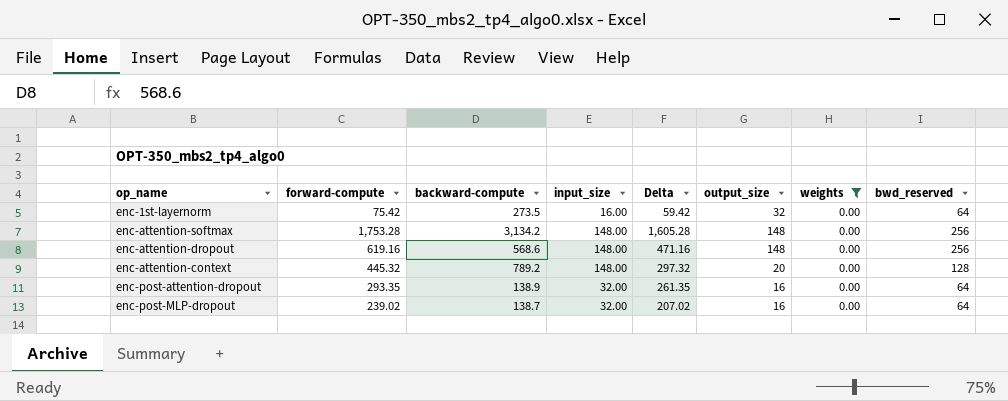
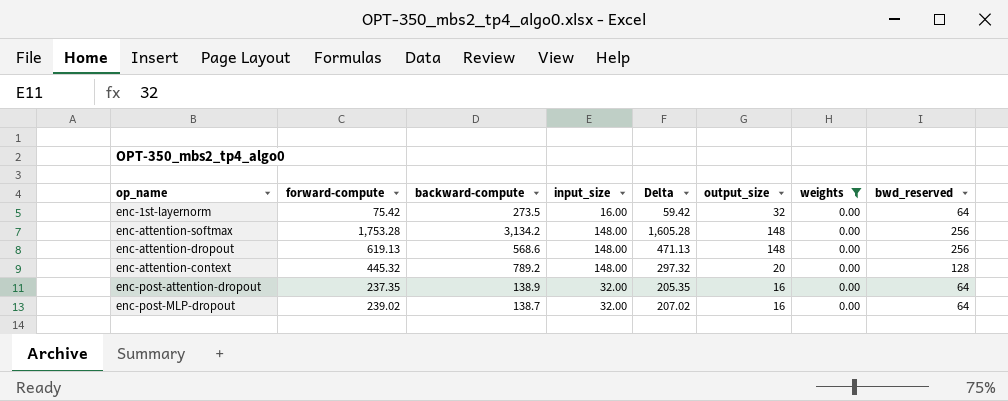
enc-attention-dropout | forward-compute: 619.16 -> 619.13
enc-attention-dropout | Delta: 471.16 -> 471.13
enc-post-attention-dropout | forward-compute: 293.35 -> 237.35
enc-post-attention-dropout | Delta: 261.35 -> 205.35

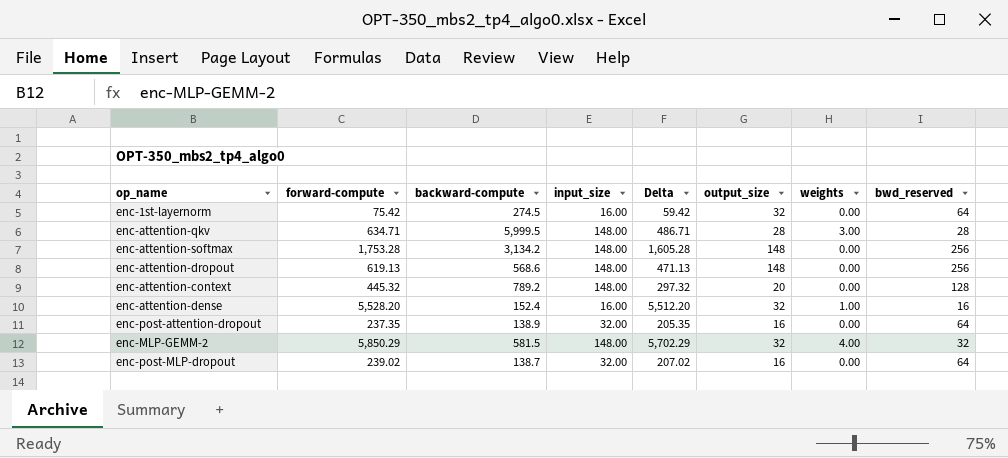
filter: weights = 0.00 -> none
enc-1st-layernorm | backward-compute: 273.5 -> 274.5

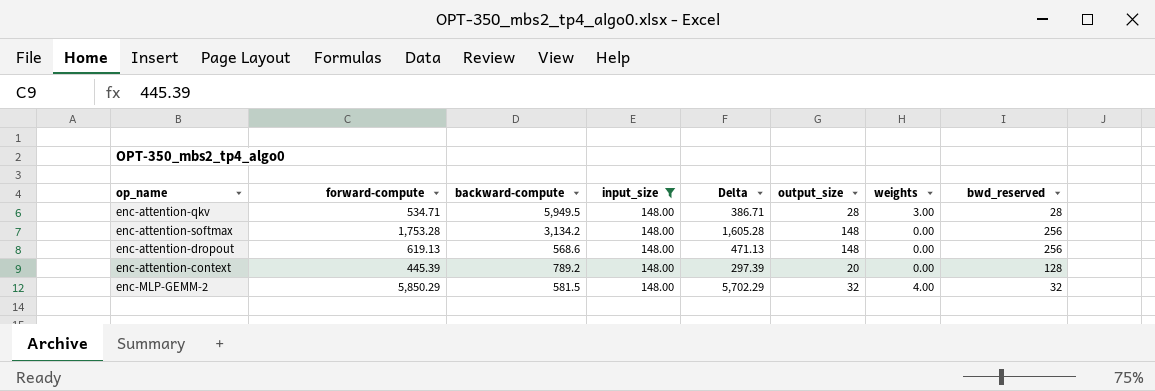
filter: none -> input_size = 148.00
enc-attention-qkv | forward-compute: 634.71 -> 534.71
enc-attention-qkv | backward-compute: 5,999.5 -> 5,949.5
enc-attention-qkv | Delta: 486.71 -> 386.71
enc-attention-context | forward-compute: 445.32 -> 445.39
enc-attention-context | Delta: 297.32 -> 297.39

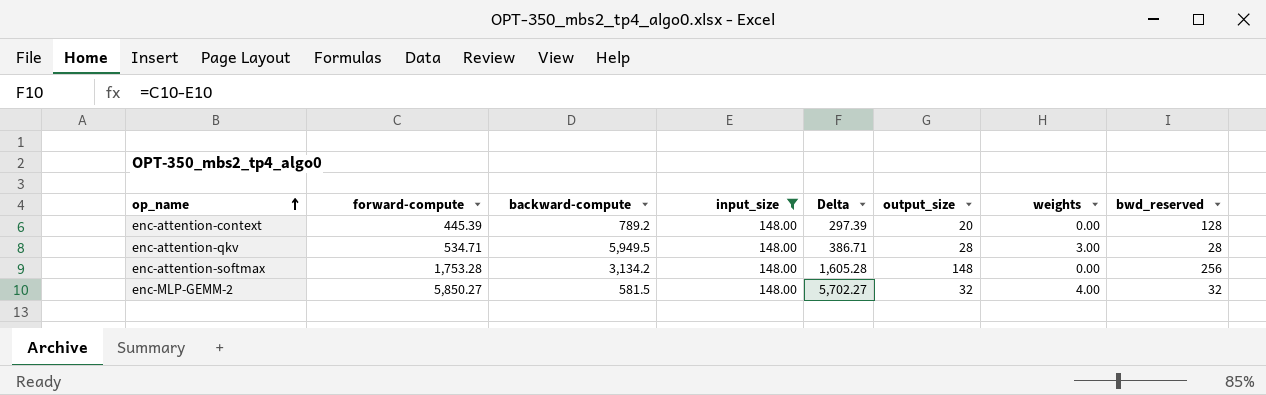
row order: none -> op_name ascending
row enc-attention-dropout: 619.13 | 568.6 | 148.00 | 471.13 | 148 | 0.00 | 256 -> none
enc-MLP-GEMM-2 | forward-compute: 5,850.29 -> 5,850.27
enc-MLP-GEMM-2 | Delta: 5,702.29 -> 5,702.27

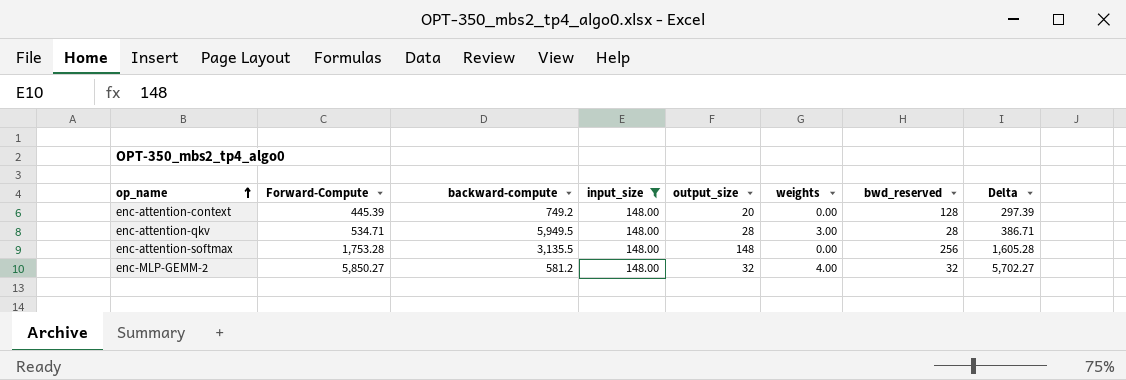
column name: forward-compute -> Forward-Compute
column Delta | position: 5 -> 8
enc-attention-context | backward-compute: 789.2 -> 749.2
enc-attention-softmax | backward-compute: 3,134.2 -> 3,135.5
enc-MLP-GEMM-2 | backward-compute: 581.5 -> 581.2

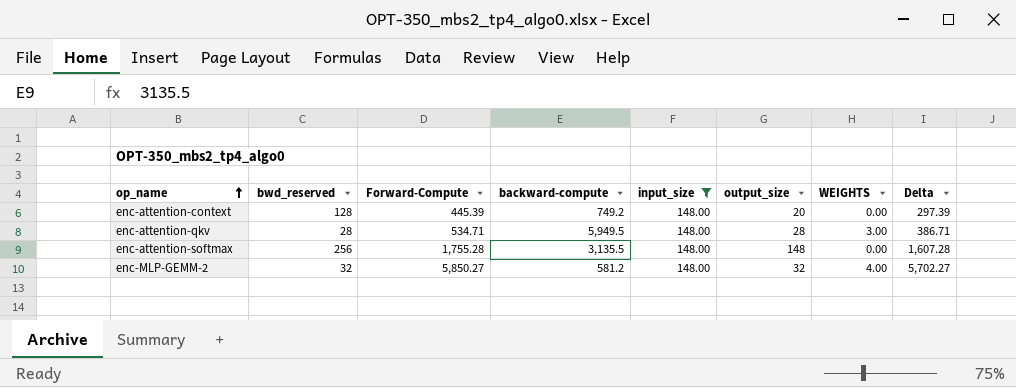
column bwd_reserved | position: 7 -> 2
column name: weights -> WEIGHTS
enc-attention-softmax | Forward-Compute: 1,753.28 -> 1,755.28
enc-attention-softmax | Delta: 1,605.28 -> 1,607.28

